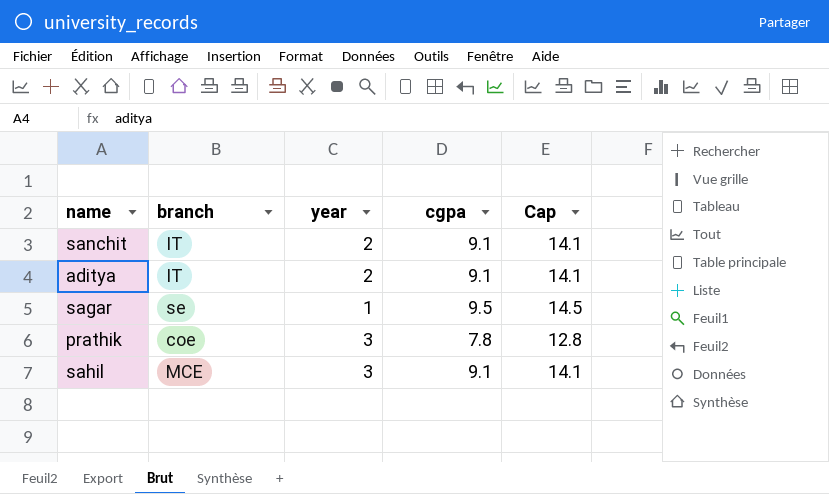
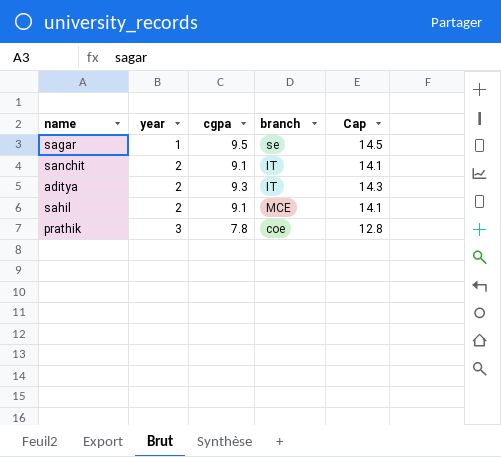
row order: none -> year ascending
column branch | position: 2 -> 4
aditya | cgpa: 9.1 -> 9.3
aditya | Cap: 14.1 -> 14.3
sahil | year: 3 -> 2

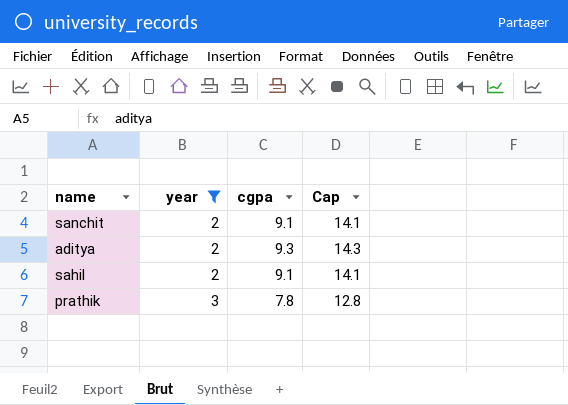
filter: none -> year != 1
column branch | position: 4 -> none

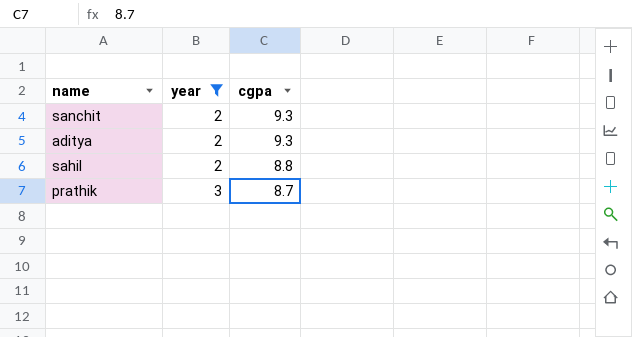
column Cap | formula: [cgpa] + 5 -> none
sanchit | cgpa: 9.1 -> 9.3
sahil | cgpa: 9.1 -> 8.8
prathik | cgpa: 7.8 -> 8.7

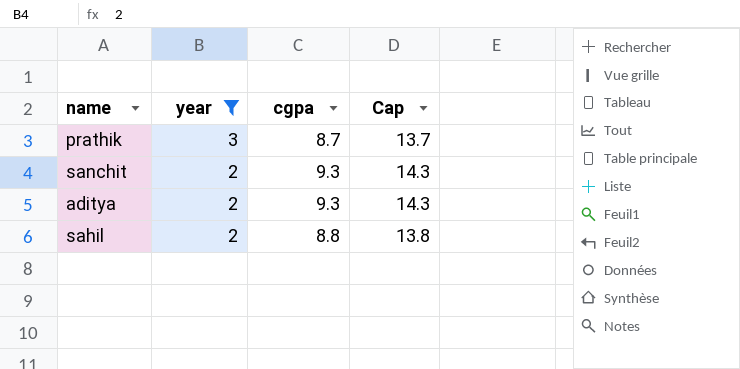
row order: year ascending -> year descending
column Cap | formula: none -> [cgpa] + 5

